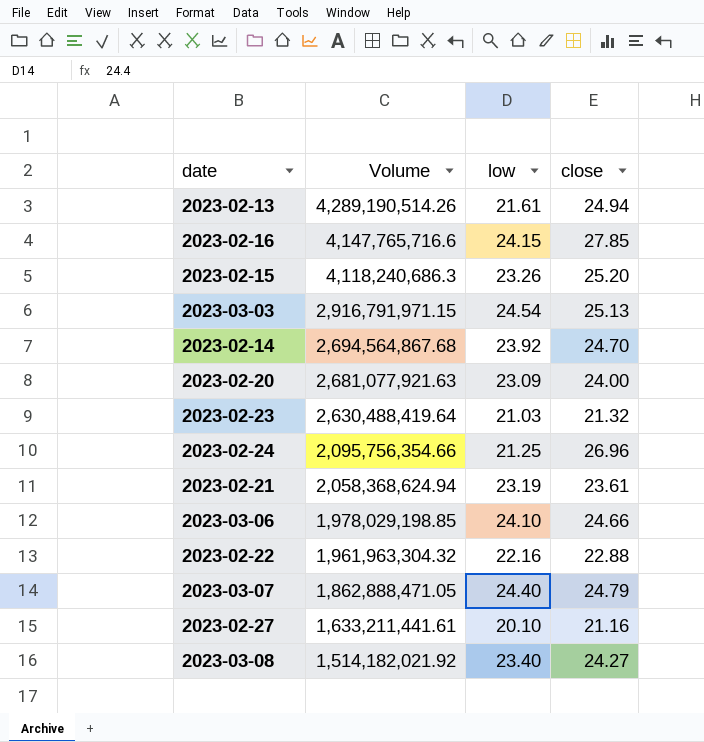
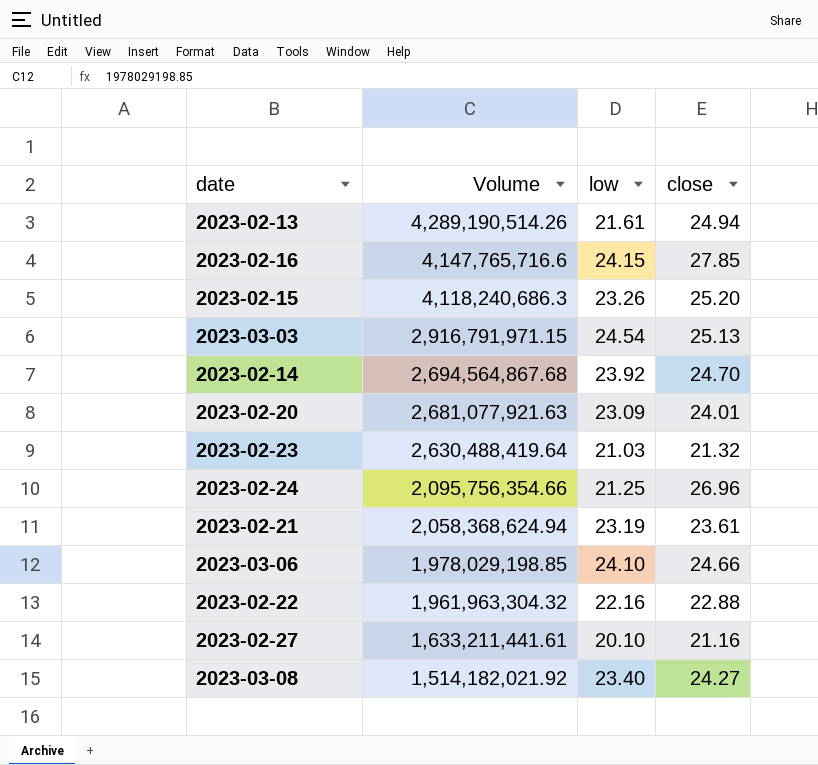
row 2023-03-07: 1,862,888,471.05 | 24.40 | 24.79 -> none
2023-02-20 | close: 24.00 -> 24.01

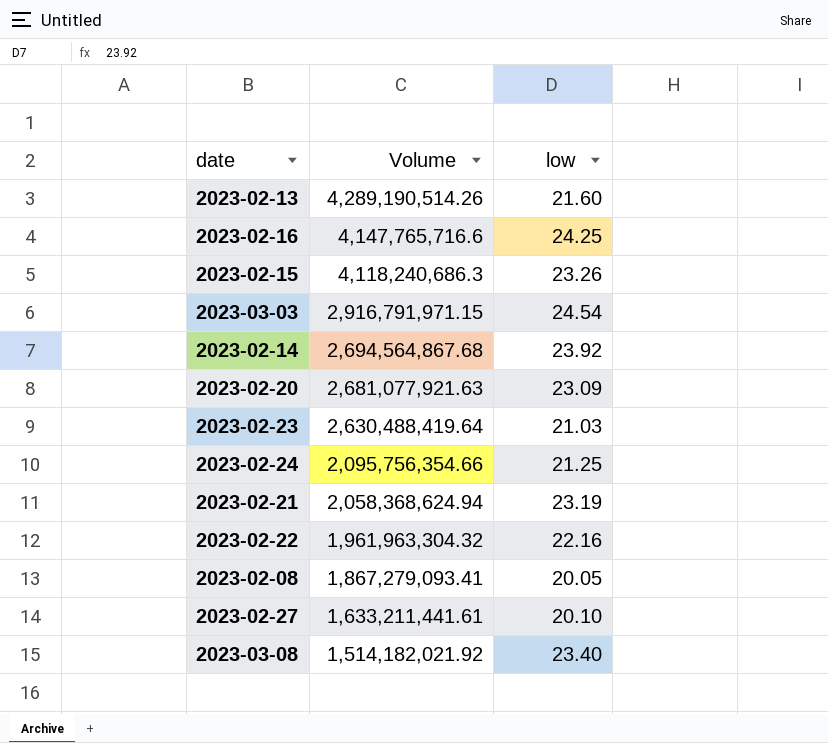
column close | position: 4 -> none
row 2023-03-06: 1,978,029,198.85 | 24.10 | 24.66 -> none
2023-02-13 | low: 21.61 -> 21.60
2023-02-16 | low: 24.15 -> 24.25
row 2023-02-08: none -> 1,867,279,093.41 | 20.05

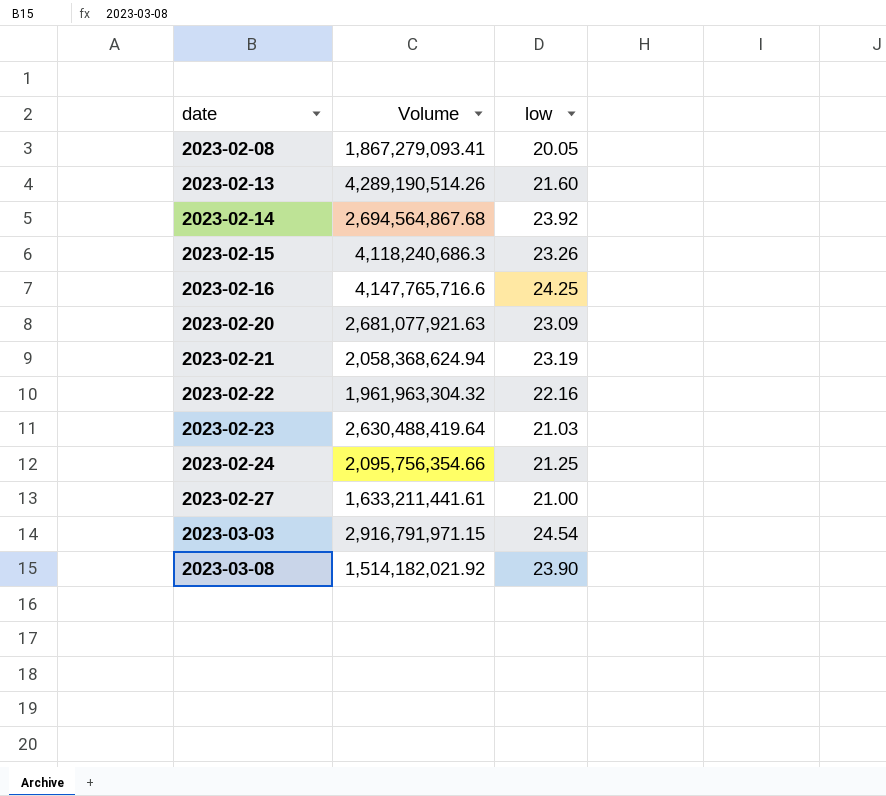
row order: Volume descending -> date ascending
2023-02-27 | low: 20.10 -> 21.00
2023-03-08 | low: 23.40 -> 23.90

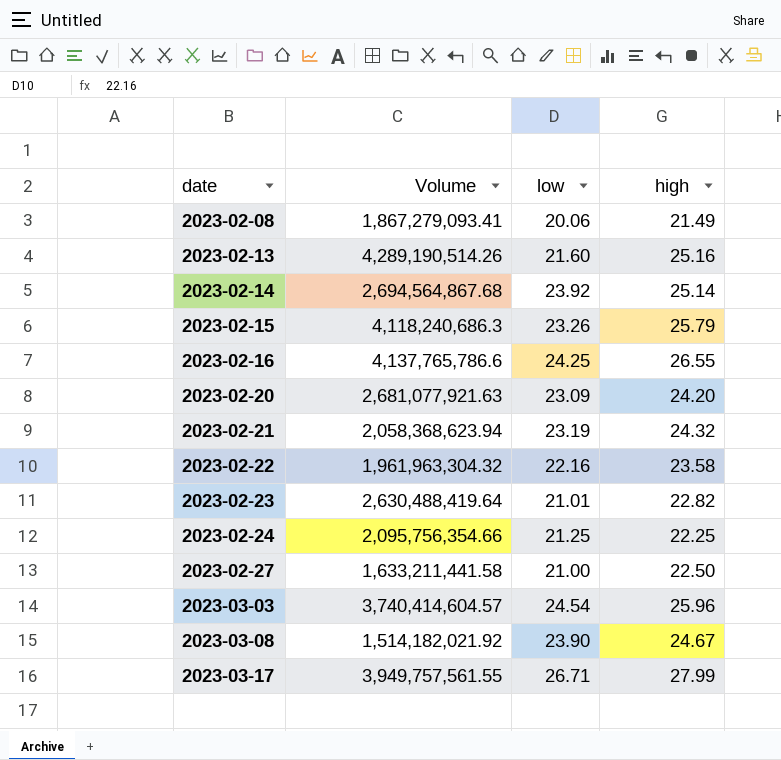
column high | position: none -> 4
2023-02-08 | low: 20.05 -> 20.06
2023-02-16 | Volume: 4,147,765,716.6 -> 4,137,765,786.6
2023-02-21 | Volume: 2,058,368,624.94 -> 2,058,368,623.94
2023-02-23 | low: 21.03 -> 21.01
2023-02-27 | Volume: 1,633,211,441.61 -> 1,633,211,441.58
2023-03-03 | Volume: 2,916,791,971.15 -> 3,740,414,604.57
row 2023-03-17: none -> 3,949,757,561.55 | 26.71 | 27.99

